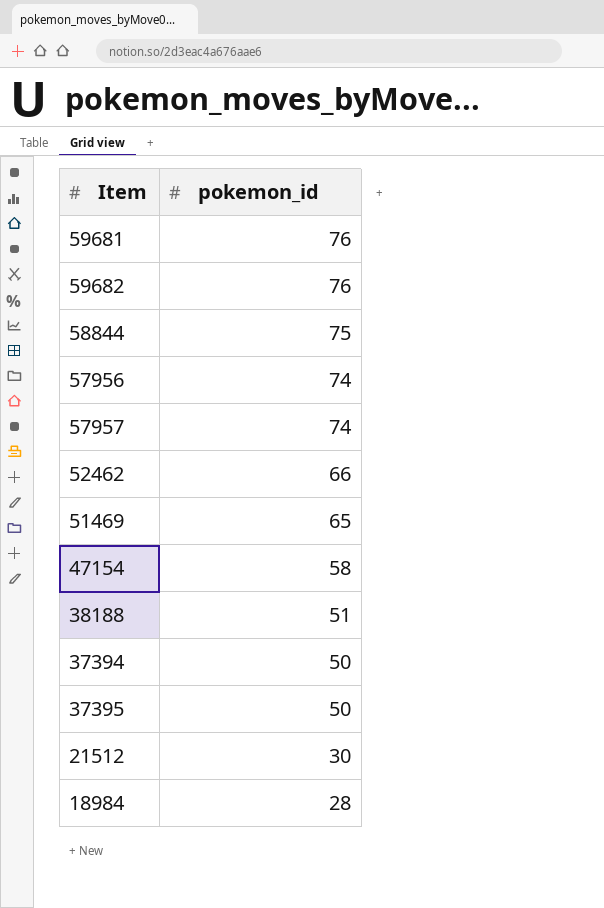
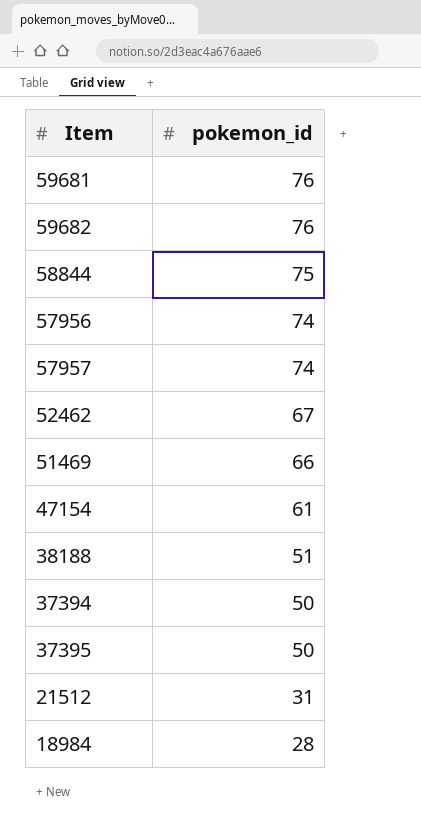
52462 | pokemon_id: 66 -> 67
51469 | pokemon_id: 65 -> 66
47154 | pokemon_id: 58 -> 61
21512 | pokemon_id: 30 -> 31

